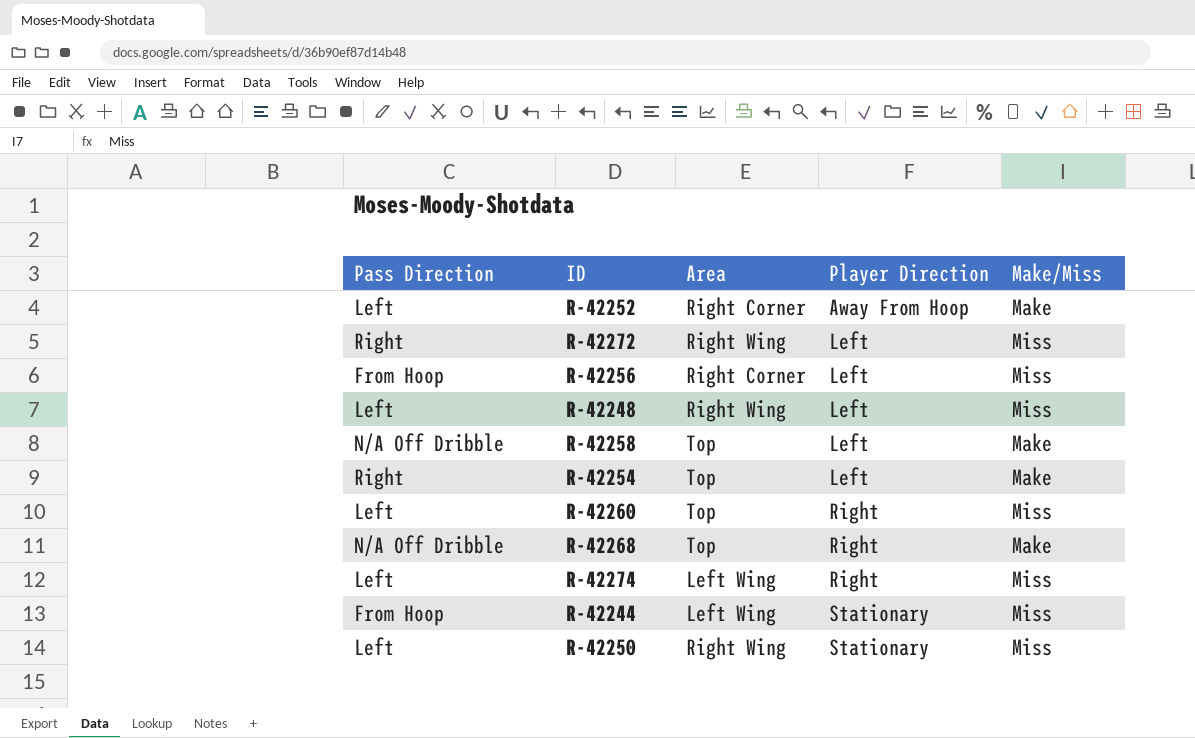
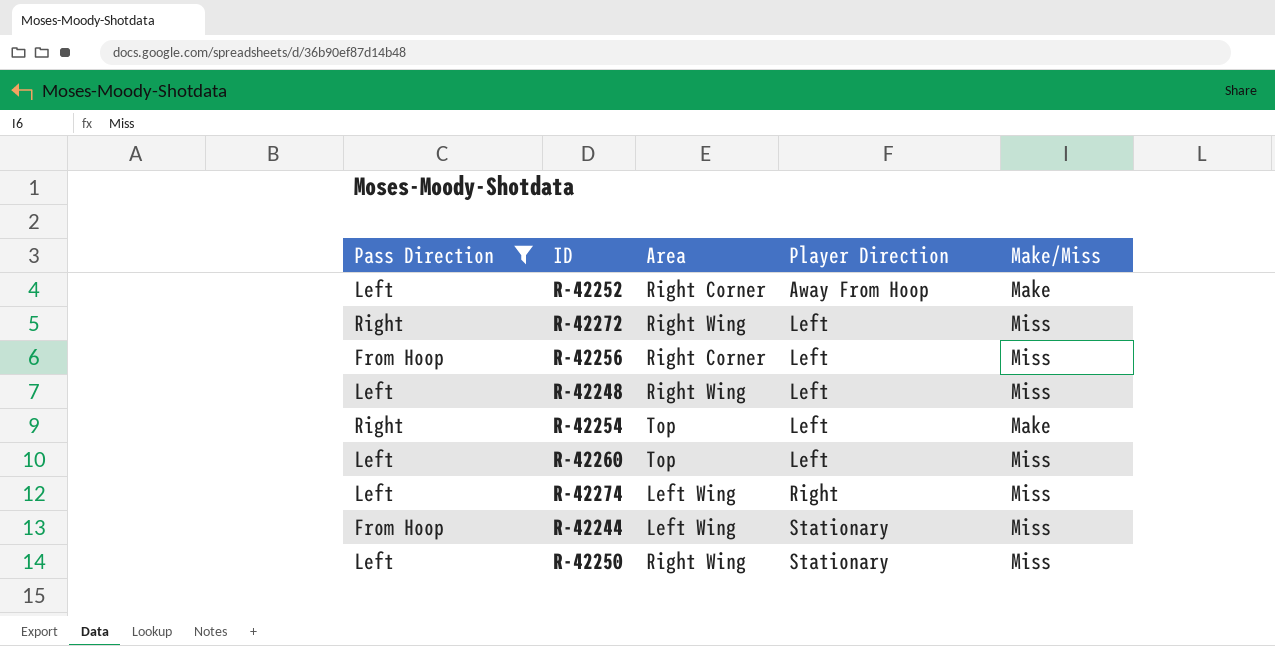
filter: none -> Pass Direction != N/A Off Dribble
R-42260 | Player Direction: Right -> Left

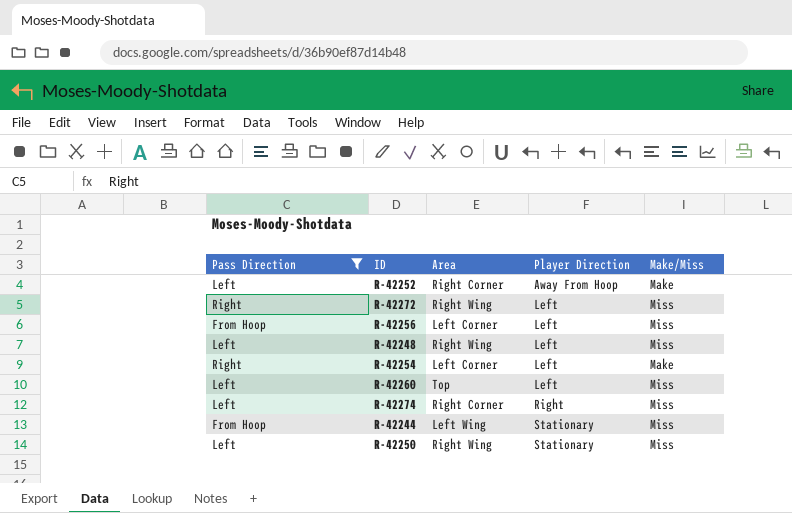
R-42256 | Area: Right Corner -> Left Corner
R-42254 | Area: Top -> Left Corner
R-42274 | Area: Left Wing -> Right Corner

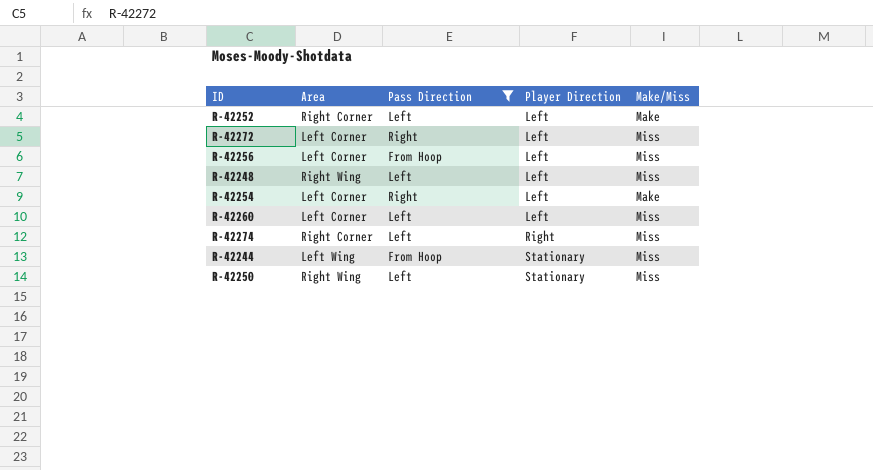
column Pass Direction | position: 1 -> 3
R-42252 | Player Direction: Away From Hoop -> Left
R-42272 | Area: Right Wing -> Left Corner
R-42260 | Area: Top -> Left Corner

